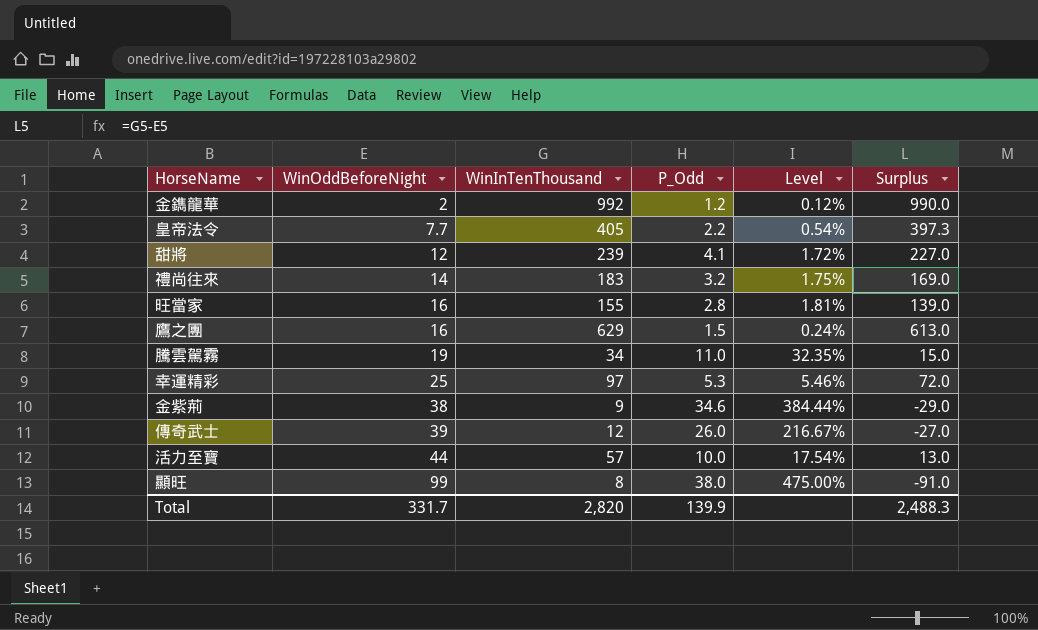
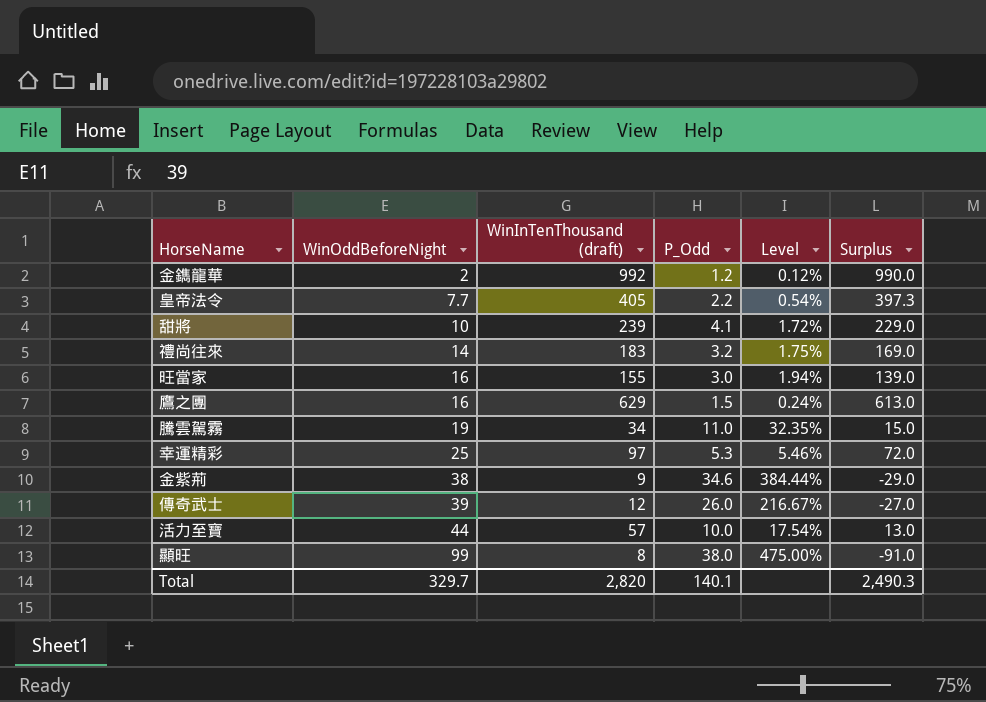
column name: WinInTenThousand -> WinInTenThousand (draft)
甜將 | WinOddBeforeNight: 12 -> 10
甜將 | Surplus: 227.0 -> 229.0
旺當家 | P_Odd: 2.8 -> 3.0
旺當家 | Level: 1.81% -> 1.94%
Total | WinOddBeforeNight: 331.7 -> 329.7
Total | P_Odd: 139.9 -> 140.1
Total | Surplus: 2,488.3 -> 2,490.3

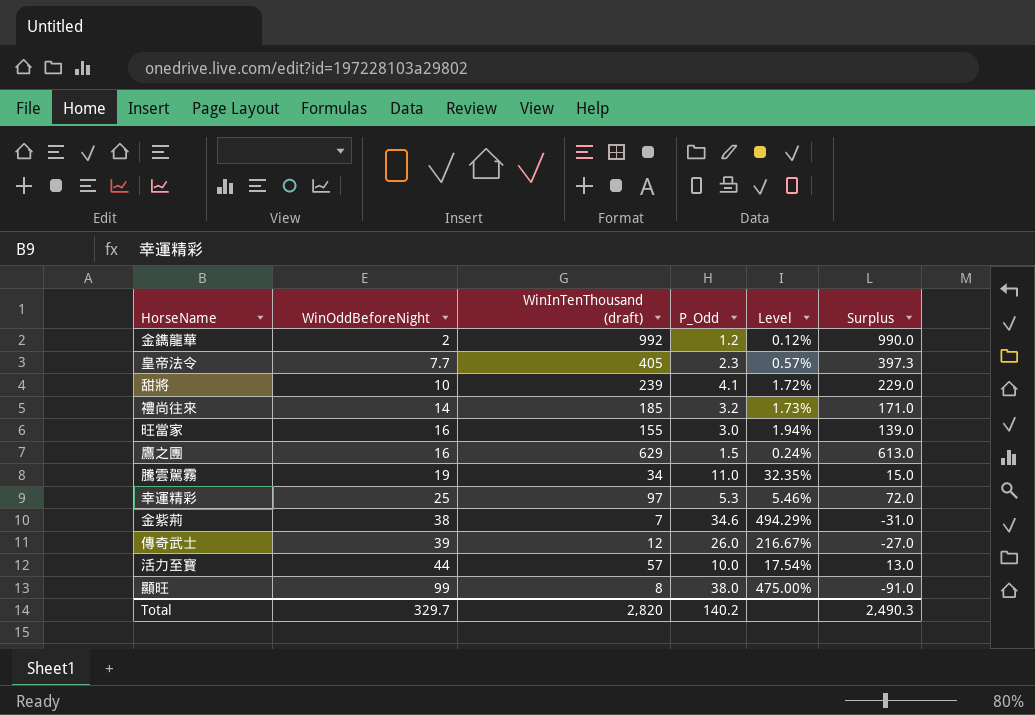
皇帝法令 | P_Odd: 2.2 -> 2.3
皇帝法令 | Level: 0.54% -> 0.57%
禮尚往來 | WinInTenThousand (draft): 183 -> 185
禮尚往來 | Level: 1.75% -> 1.73%
禮尚往來 | Surplus: 169.0 -> 171.0
金紫荊 | WinInTenThousand (draft): 9 -> 7
金紫荊 | Level: 384.44% -> 494.29%
金紫荊 | Surplus: -29.0 -> -31.0
Total | P_Odd: 140.1 -> 140.2

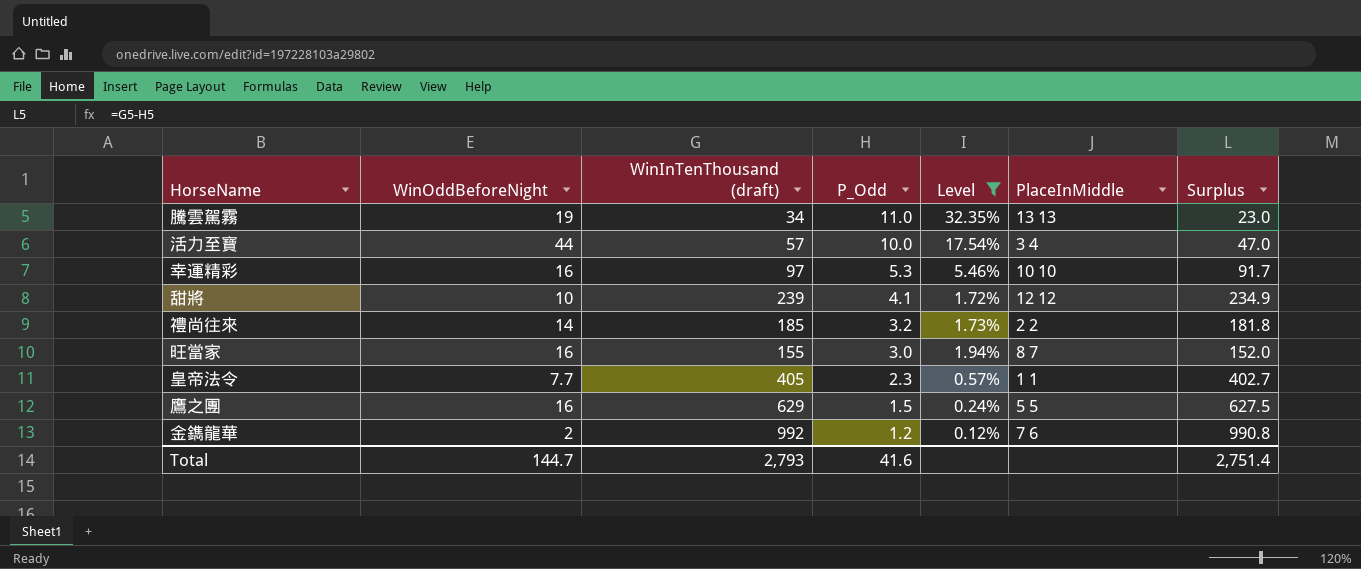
filter: none -> Level <= 32.35%
row order: WinOddBeforeNight ascending -> P_Odd descending
column PlaceInMiddle | position: none -> 6
column Surplus | formula: [WinInTenThousand (draft)] - [WinOddBeforeNight] -> [WinInTenThousand (draft)] - [P_Odd]
幸運精彩 | WinOddBeforeNight: 25 -> 16
Total | WinOddBeforeNight: 329.7 -> 144.7
Total | WinInTenThousand (draft): 2,820 -> 2,793
Total | P_Odd: 140.2 -> 41.6
Total | Surplus: 2,490.3 -> 2,751.4

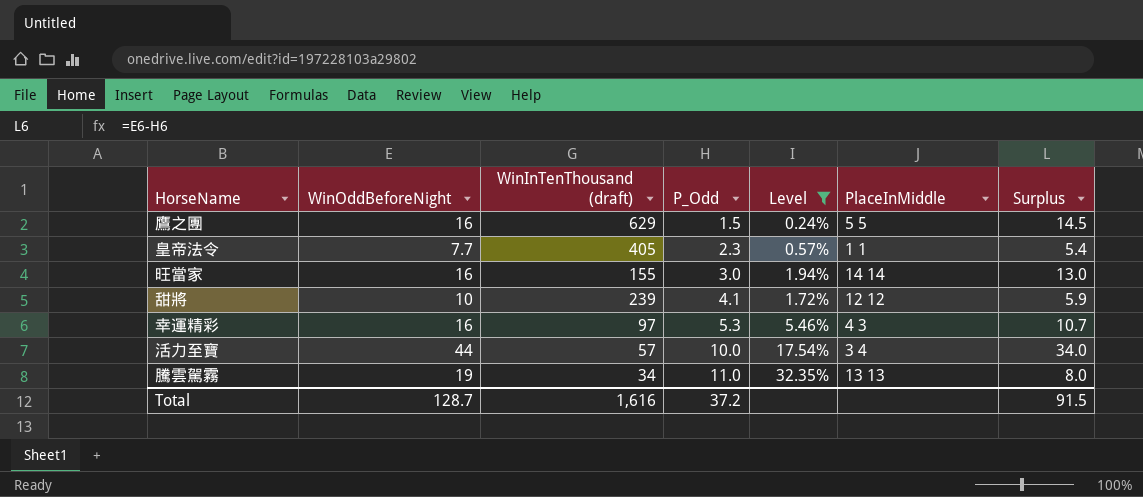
row order: P_Odd descending -> P_Odd ascending
column Surplus | formula: [WinInTenThousand (draft)] - [P_Odd] -> [WinOddBeforeNight] - [P_Odd]
row 禮尚往來: 14 | 185 | 3.2 | 1.73% | 2 2 | 181.8 -> none
row 金鐫龍華: 2 | 992 | 1.2 | 0.12% | 7 6 | 990.8 -> none
旺當家 | PlaceInMiddle: 8 7 -> 14 14
幸運精彩 | PlaceInMiddle: 10 10 -> 4 3
Total | WinOddBeforeNight: 144.7 -> 128.7
Total | WinInTenThousand (draft): 2,793 -> 1,616
Total | P_Odd: 41.6 -> 37.2
Total | Surplus: 2,751.4 -> 91.5

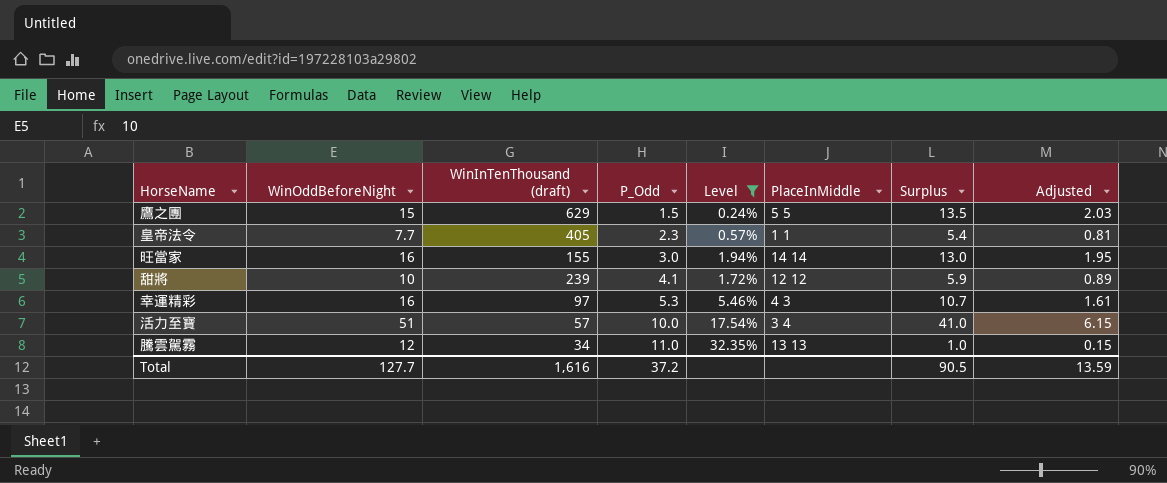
column Adjusted | formula: none -> [Surplus] * 0.15
鷹之團 | WinOddBeforeNight: 16 -> 15
鷹之團 | Surplus: 14.5 -> 13.5
活力至寶 | WinOddBeforeNight: 44 -> 51
活力至寶 | Surplus: 34.0 -> 41.0
騰雲駕霧 | WinOddBeforeNight: 19 -> 12
騰雲駕霧 | Surplus: 8.0 -> 1.0
Total | WinOddBeforeNight: 128.7 -> 127.7
Total | Surplus: 91.5 -> 90.5

